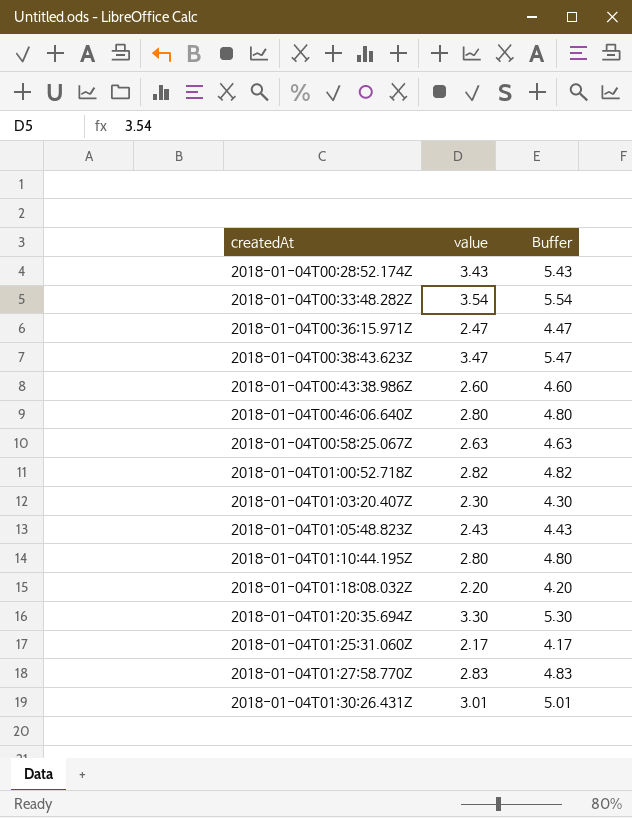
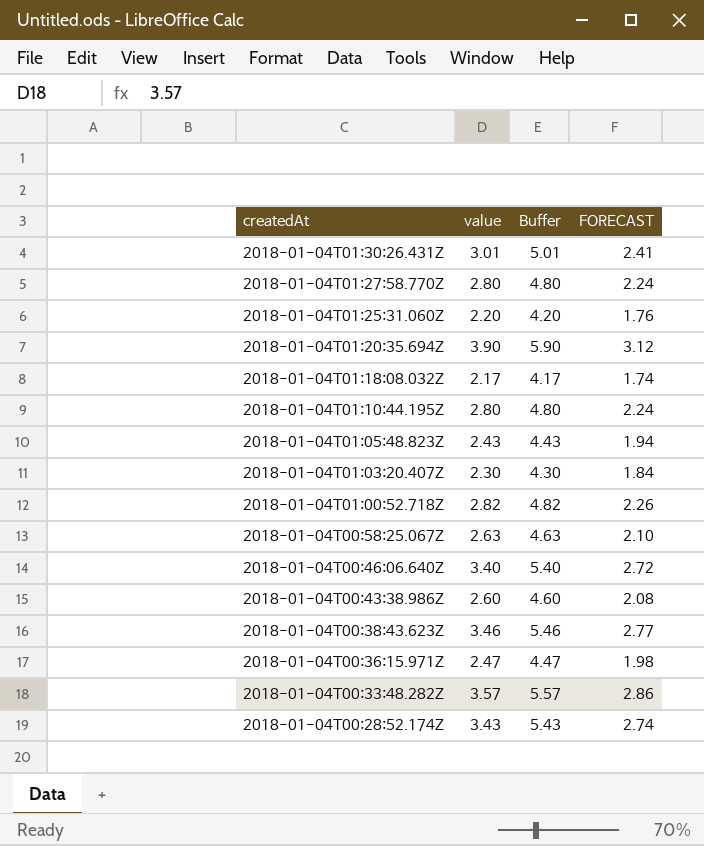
row order: createdAt ascending -> createdAt descending
column FORECAST | formula: none -> [value] * 0.8
2018-01-04T01:27:58.770Z | value: 2.83 -> 2.80
2018-01-04T01:27:58.770Z | Buffer: 4.83 -> 4.80
2018-01-04T01:25:31.060Z | value: 2.17 -> 2.20
2018-01-04T01:25:31.060Z | Buffer: 4.17 -> 4.20
2018-01-04T01:20:35.694Z | value: 3.30 -> 3.90
2018-01-04T01:20:35.694Z | Buffer: 5.30 -> 5.90
2018-01-04T01:18:08.032Z | value: 2.20 -> 2.17
2018-01-04T01:18:08.032Z | Buffer: 4.20 -> 4.17
2018-01-04T00:46:06.640Z | value: 2.80 -> 3.40
2018-01-04T00:46:06.640Z | Buffer: 4.80 -> 5.40
2018-01-04T00:38:43.623Z | value: 3.47 -> 3.46
2018-01-04T00:38:43.623Z | Buffer: 5.47 -> 5.46
2018-01-04T00:33:48.282Z | value: 3.54 -> 3.57
2018-01-04T00:33:48.282Z | Buffer: 5.54 -> 5.57

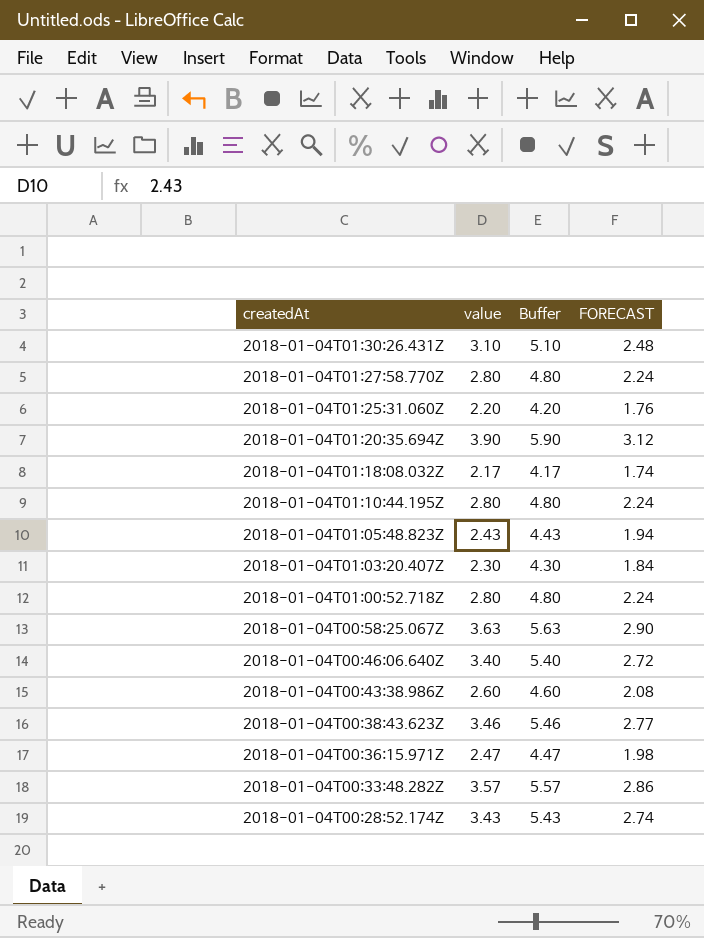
2018-01-04T01:30:26.431Z | value: 3.01 -> 3.10
2018-01-04T01:30:26.431Z | Buffer: 5.01 -> 5.10
2018-01-04T01:30:26.431Z | FORECAST: 2.41 -> 2.48
2018-01-04T01:00:52.718Z | value: 2.82 -> 2.80
2018-01-04T01:00:52.718Z | Buffer: 4.82 -> 4.80
2018-01-04T01:00:52.718Z | FORECAST: 2.26 -> 2.24
2018-01-04T00:58:25.067Z | value: 2.63 -> 3.63
2018-01-04T00:58:25.067Z | Buffer: 4.63 -> 5.63
2018-01-04T00:58:25.067Z | FORECAST: 2.10 -> 2.90

